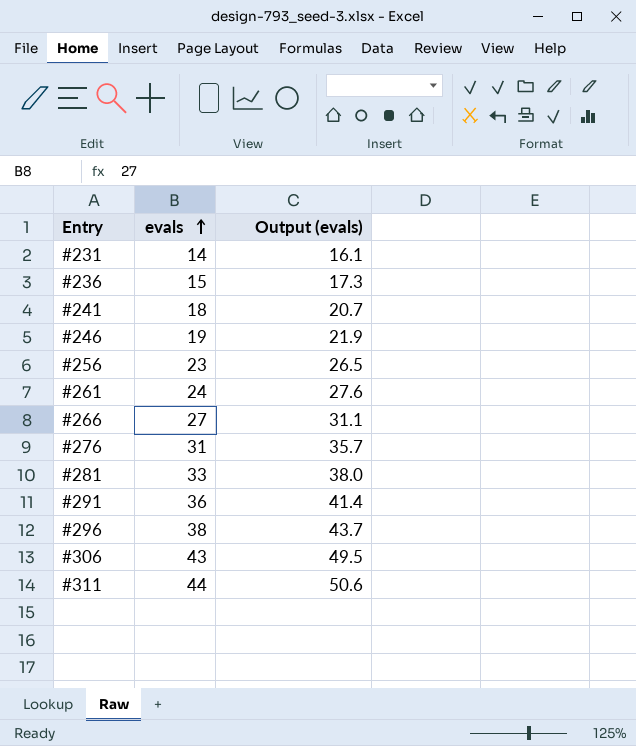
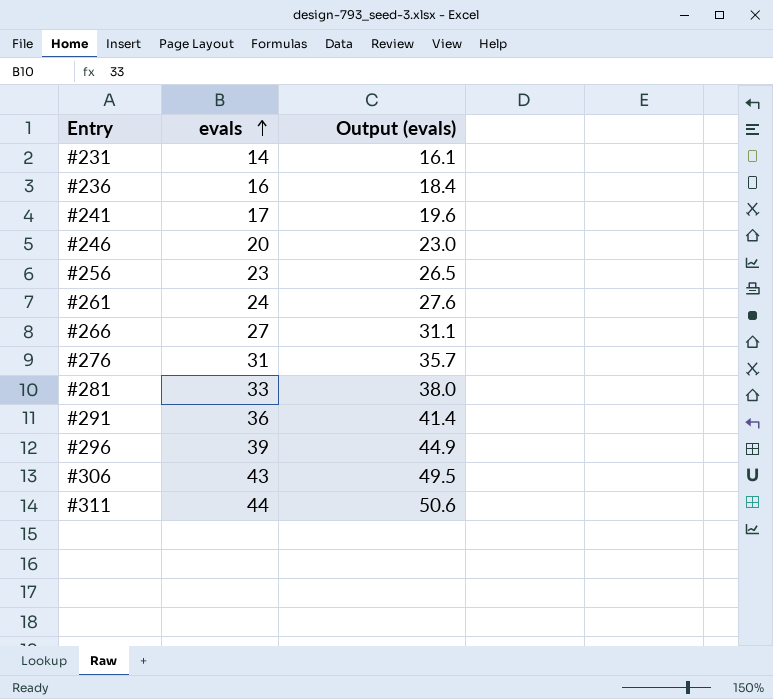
#236 | evals: 15 -> 16
#236 | Output (evals): 17.3 -> 18.4
#241 | evals: 18 -> 17
#241 | Output (evals): 20.7 -> 19.6
#246 | evals: 19 -> 20
#246 | Output (evals): 21.9 -> 23.0
#296 | evals: 38 -> 39
#296 | Output (evals): 43.7 -> 44.9

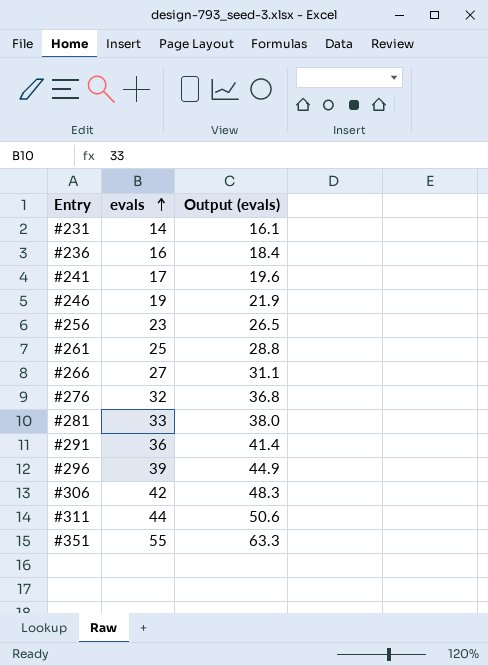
#246 | evals: 20 -> 19
#246 | Output (evals): 23.0 -> 21.9
#261 | evals: 24 -> 25
#261 | Output (evals): 27.6 -> 28.8
#276 | evals: 31 -> 32
#276 | Output (evals): 35.7 -> 36.8
#306 | evals: 43 -> 42
#306 | Output (evals): 49.5 -> 48.3
row #351: none -> 55 | 63.3

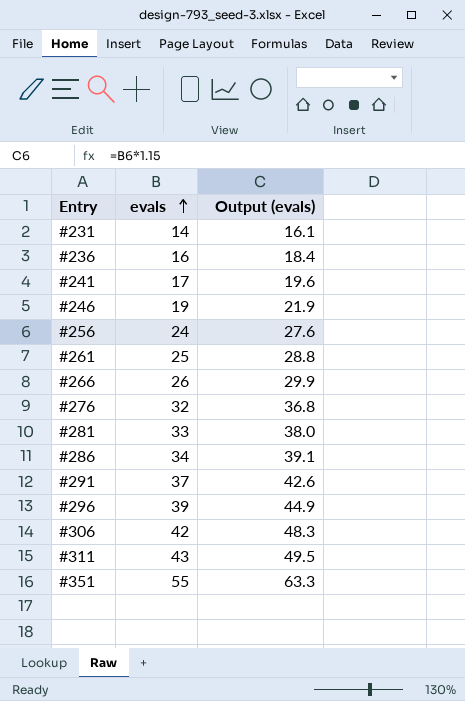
#256 | evals: 23 -> 24
#256 | Output (evals): 26.5 -> 27.6
#266 | evals: 27 -> 26
#266 | Output (evals): 31.1 -> 29.9
row #286: none -> 34 | 39.1
#291 | evals: 36 -> 37
#291 | Output (evals): 41.4 -> 42.6
#311 | evals: 44 -> 43
#311 | Output (evals): 50.6 -> 49.5

